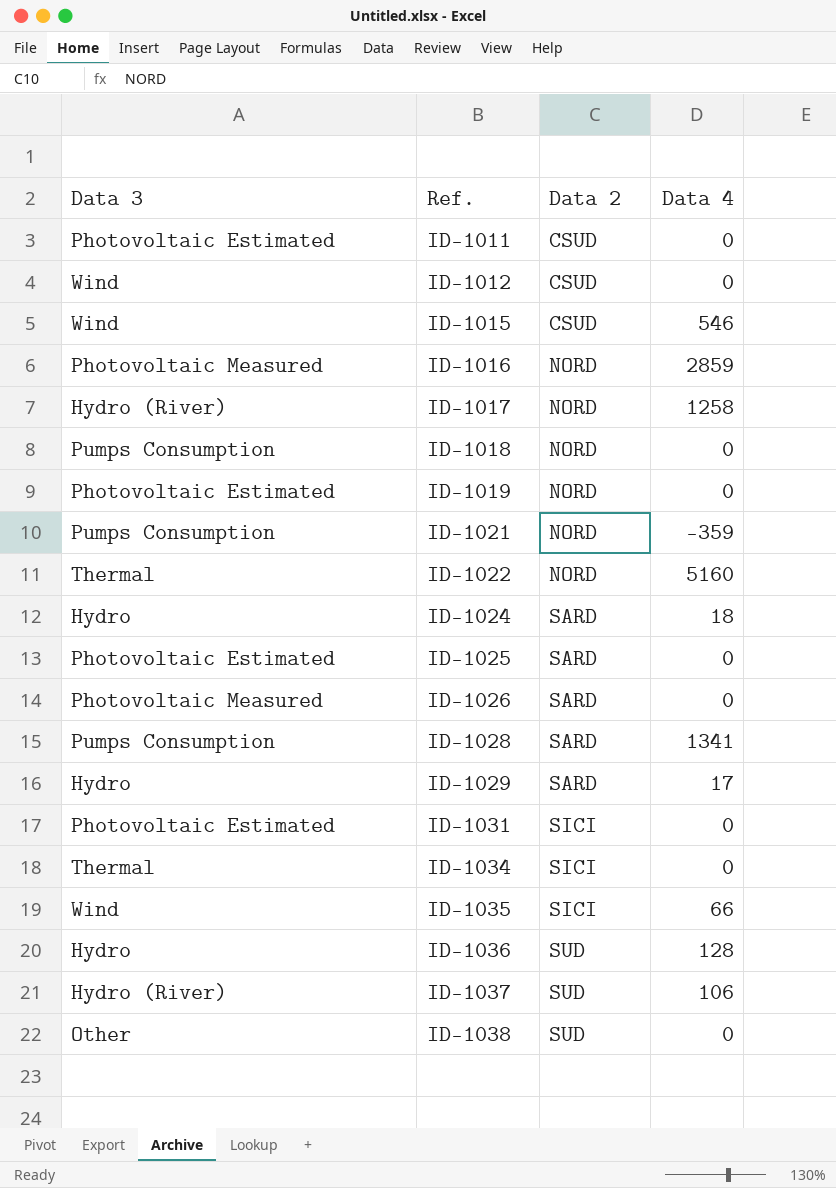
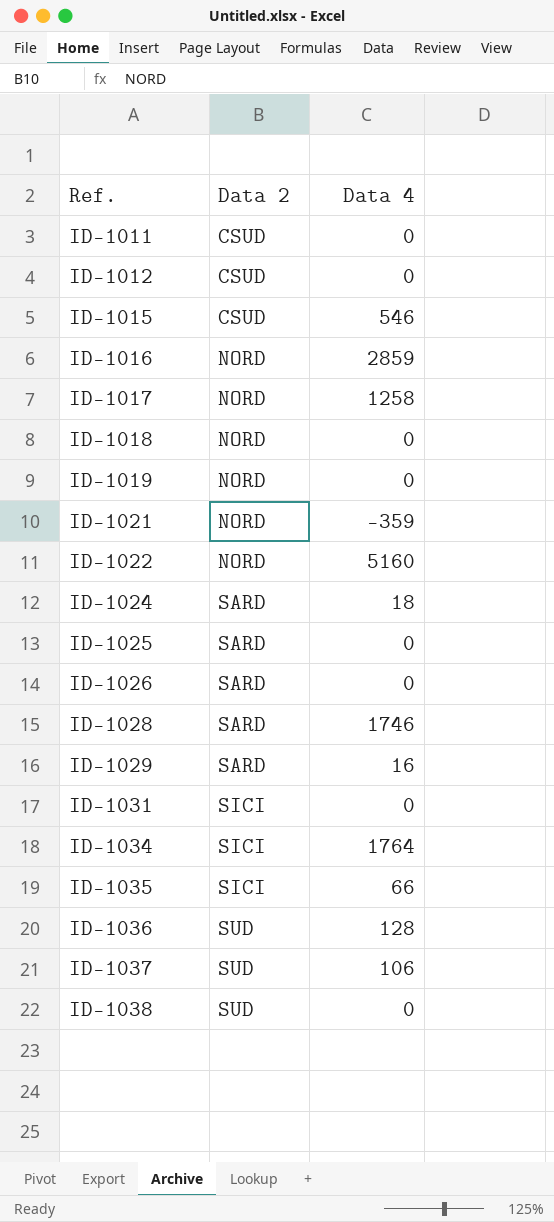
column Data 3 | position: 1 -> none
ID-1028 | Data 4: 1341 -> 1746
ID-1029 | Data 4: 17 -> 16
ID-1034 | Data 4: 0 -> 1764

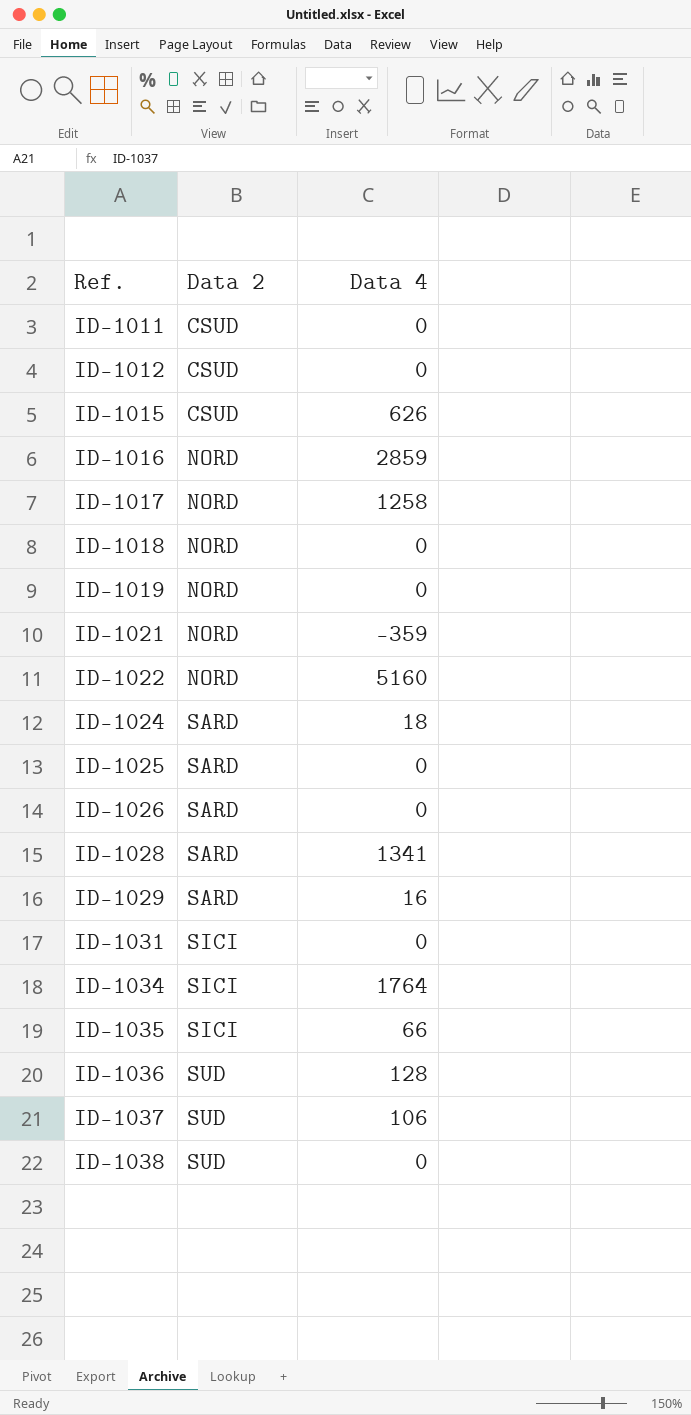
ID-1015 | Data 4: 546 -> 626
ID-1028 | Data 4: 1746 -> 1341

